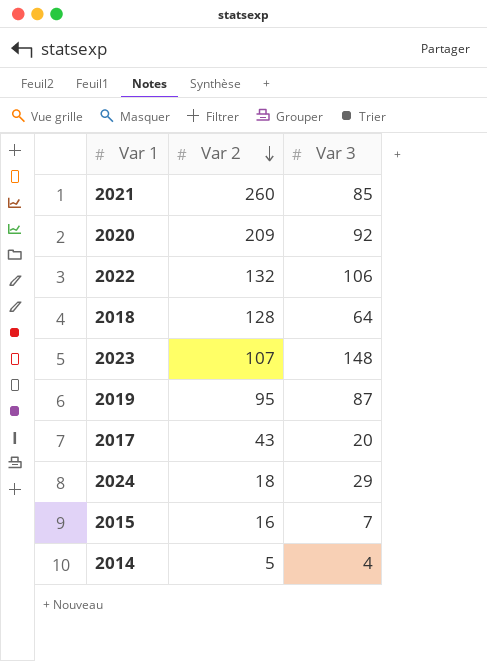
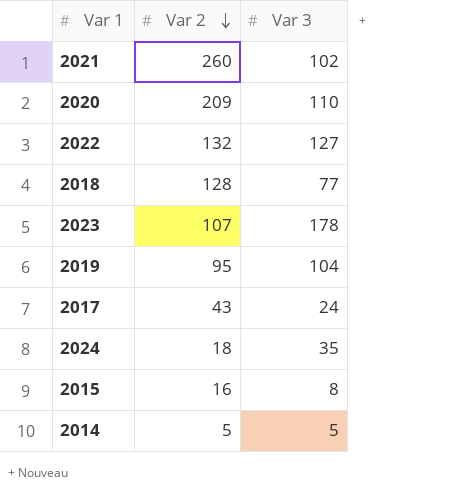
2021 | Var 3: 85 -> 102
2020 | Var 3: 92 -> 110
2022 | Var 3: 106 -> 127
2018 | Var 3: 64 -> 77
2023 | Var 3: 148 -> 178
2019 | Var 3: 87 -> 104
2017 | Var 3: 20 -> 24
2024 | Var 3: 29 -> 35
2015 | Var 3: 7 -> 8
2014 | Var 3: 4 -> 5

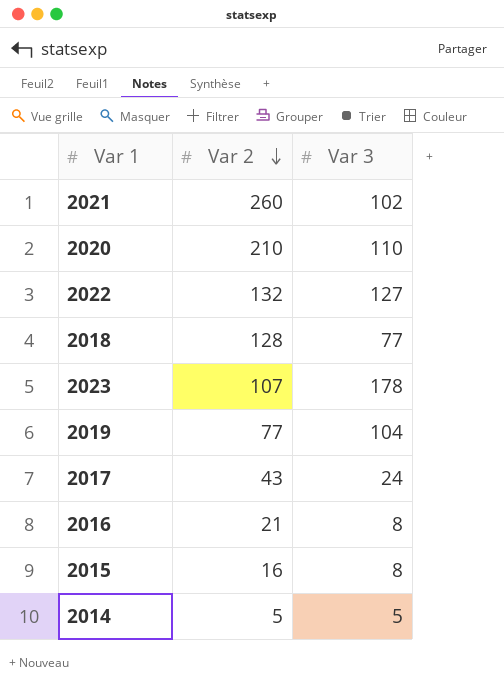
row 2024: 18 | 35 -> none
2020 | Var 2: 209 -> 210
2019 | Var 2: 95 -> 77
row 2016: none -> 21 | 8

